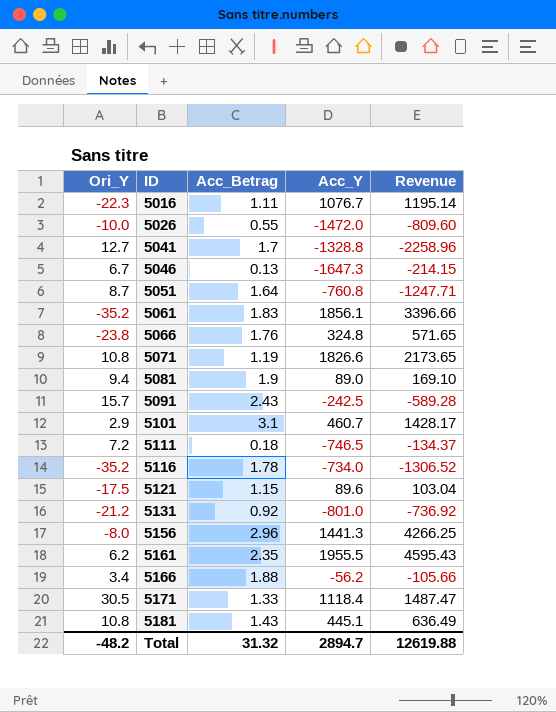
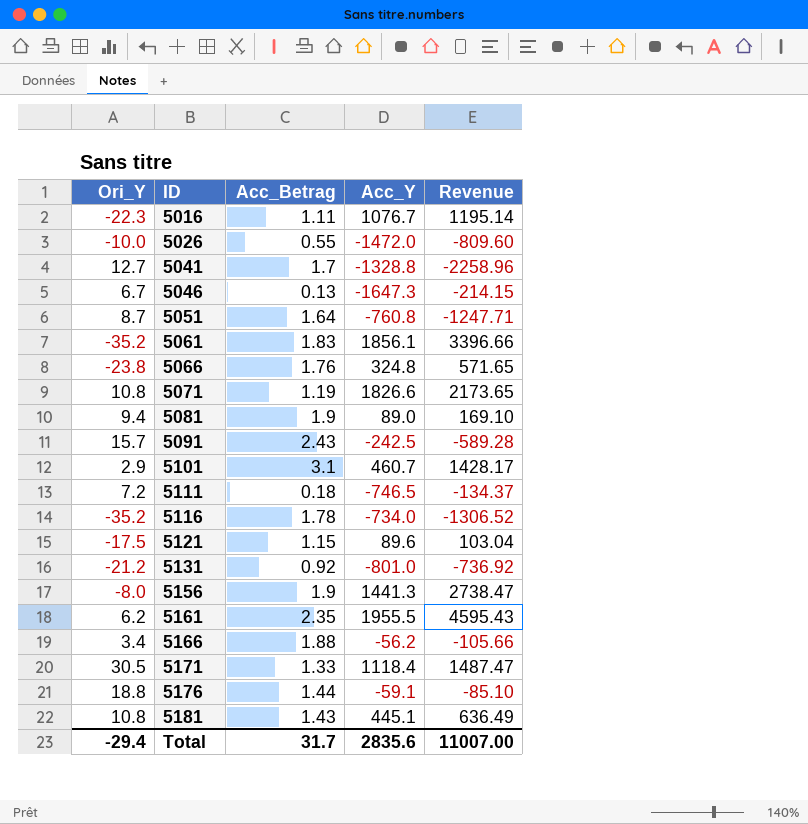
5156 | Acc_Betrag: 2.96 -> 1.9
5156 | Revenue: 4266.25 -> 2738.47
row 5176: none -> 18.8 | 1.44 | -59.1 | -85.10
Total | Ori_Y: -48.2 -> -29.4
Total | Acc_Betrag: 31.32 -> 31.7
Total | Acc_Y: 2894.7 -> 2835.6
Total | Revenue: 12619.88 -> 11007.00

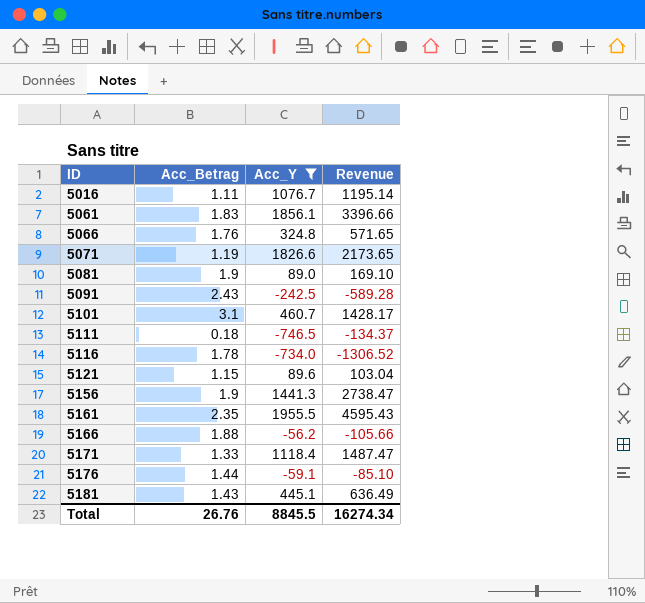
filter: none -> Acc_Y >= -746.5
column Ori_Y | position: 1 -> none
Total | Acc_Betrag: 31.7 -> 26.76
Total | Acc_Y: 2835.6 -> 8845.5
Total | Revenue: 11007.00 -> 16274.34

